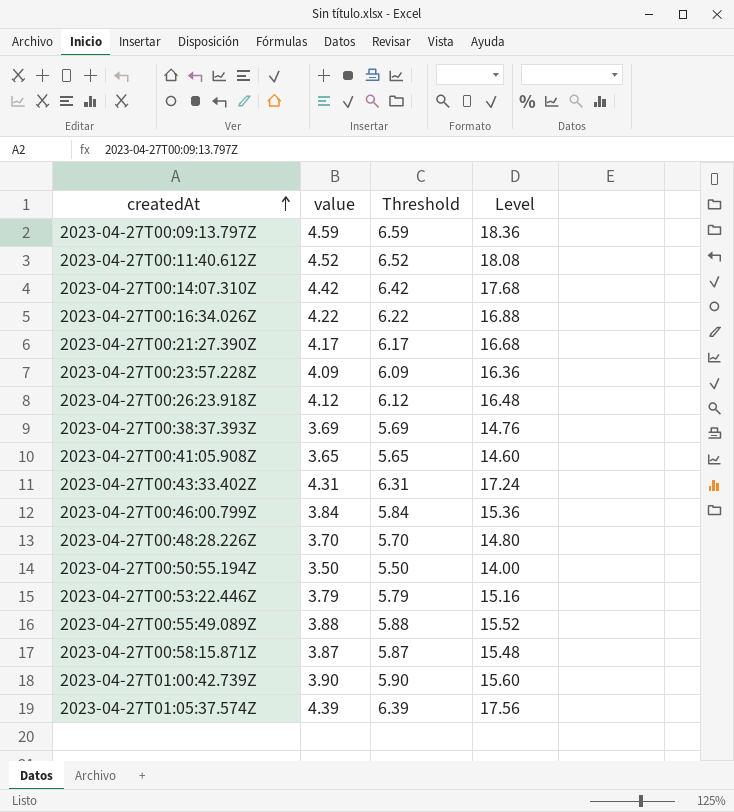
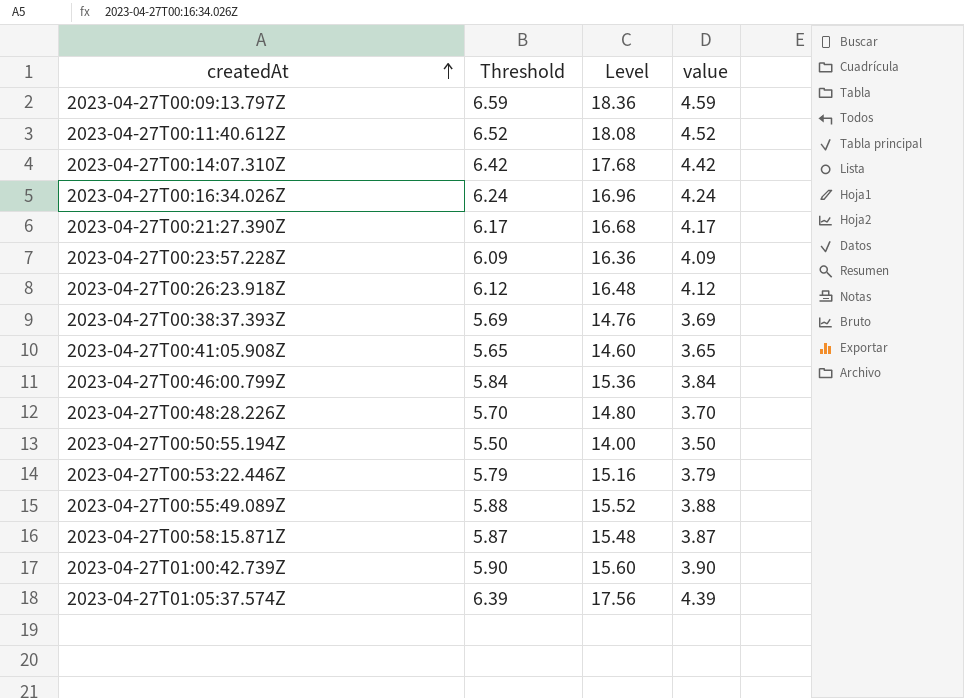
column value | position: 2 -> 4
row 2023-04-27T00:43:33.402Z: 4.31 | 6.31 | 17.24 -> none
2023-04-27T00:16:34.026Z | Threshold: 6.22 -> 6.24
2023-04-27T00:16:34.026Z | Level: 16.88 -> 16.96
2023-04-27T00:16:34.026Z | value: 4.22 -> 4.24

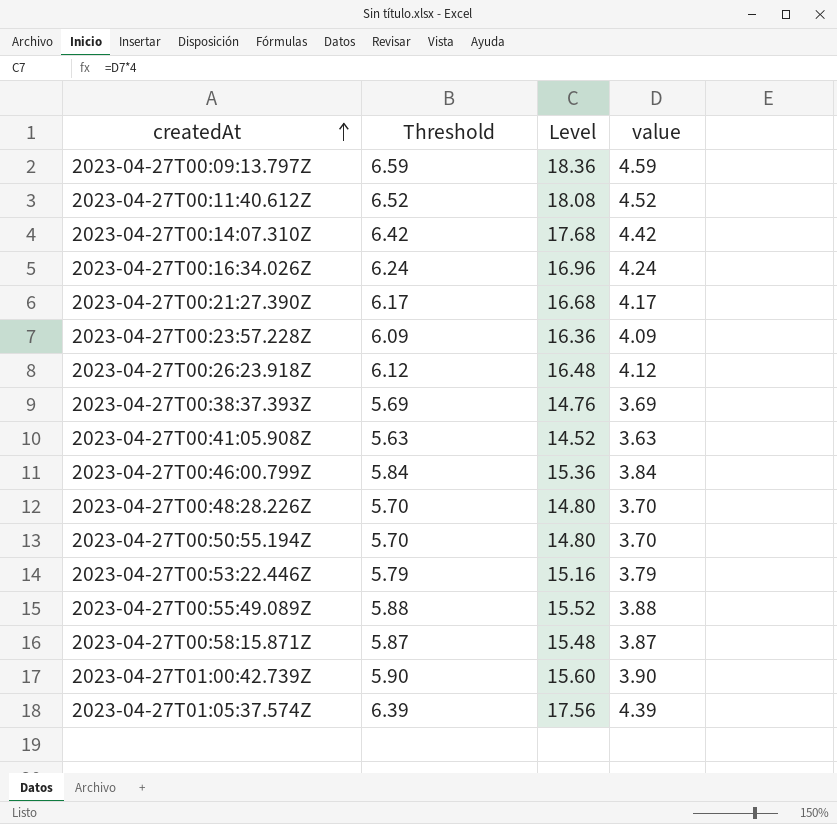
2023-04-27T00:41:05.908Z | Threshold: 5.65 -> 5.63
2023-04-27T00:41:05.908Z | Level: 14.60 -> 14.52
2023-04-27T00:41:05.908Z | value: 3.65 -> 3.63
2023-04-27T00:50:55.194Z | Threshold: 5.50 -> 5.70
2023-04-27T00:50:55.194Z | Level: 14.00 -> 14.80
2023-04-27T00:50:55.194Z | value: 3.50 -> 3.70

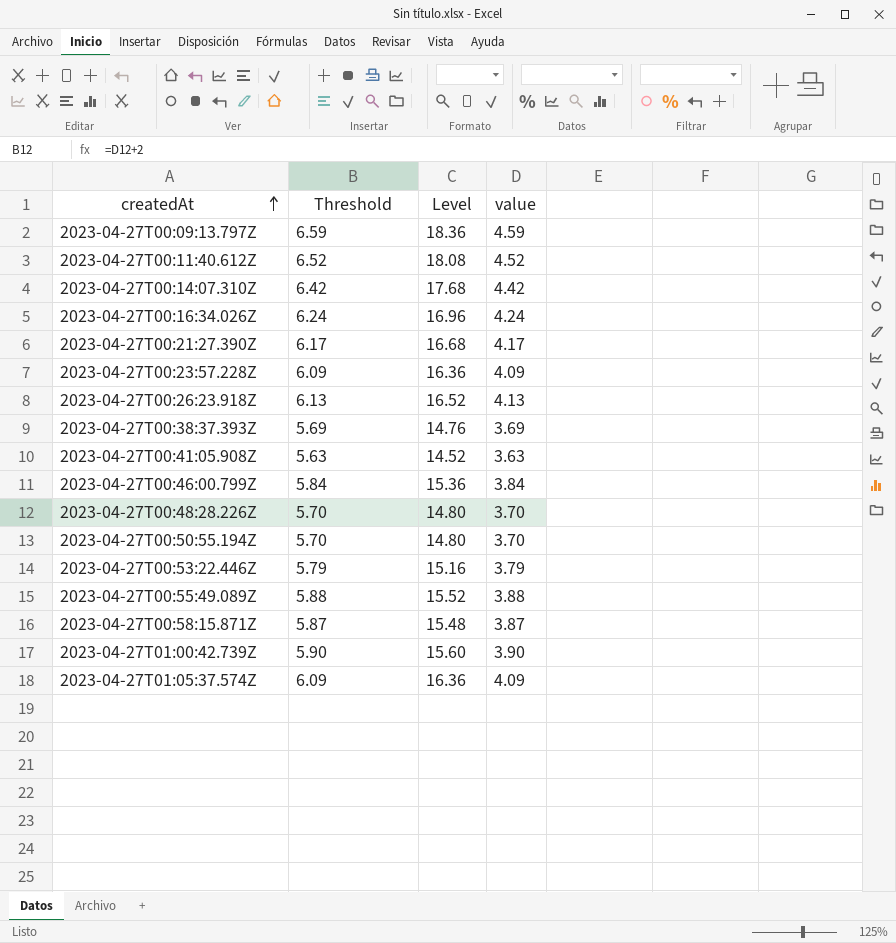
2023-04-27T00:26:23.918Z | Threshold: 6.12 -> 6.13
2023-04-27T00:26:23.918Z | Level: 16.48 -> 16.52
2023-04-27T00:26:23.918Z | value: 4.12 -> 4.13
2023-04-27T01:05:37.574Z | Threshold: 6.39 -> 6.09
2023-04-27T01:05:37.574Z | Level: 17.56 -> 16.36
2023-04-27T01:05:37.574Z | value: 4.39 -> 4.09

